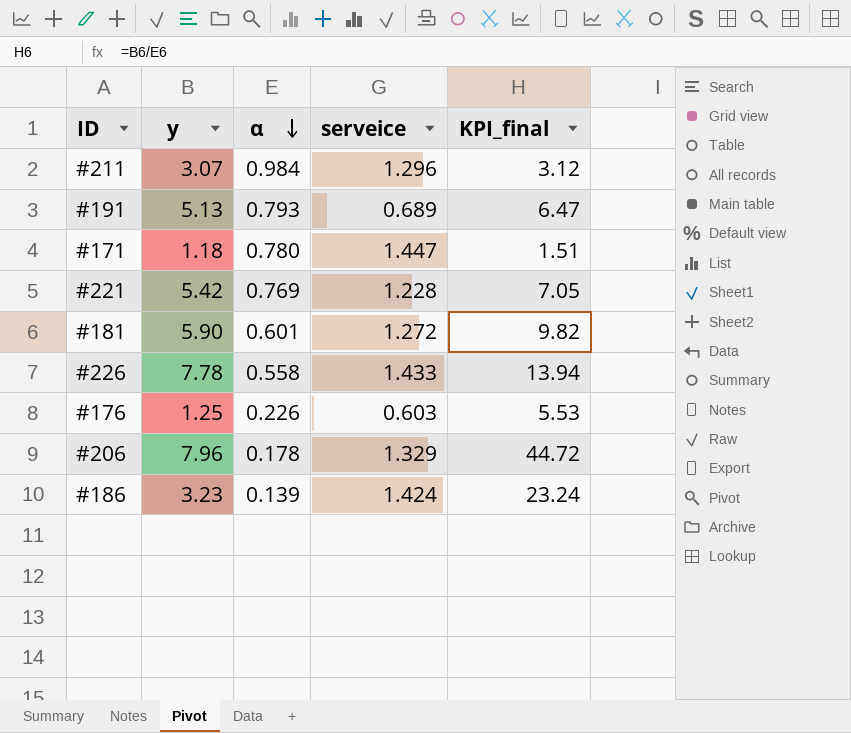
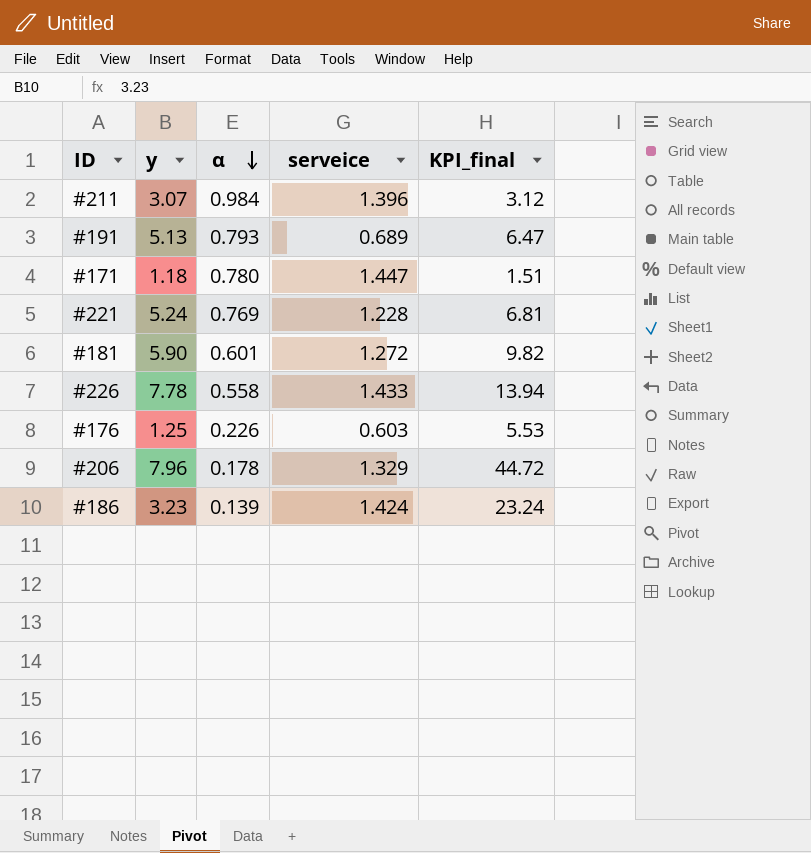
#211 | serveice: 1.296 -> 1.396
#221 | y: 5.42 -> 5.24
#221 | KPI_final: 7.05 -> 6.81

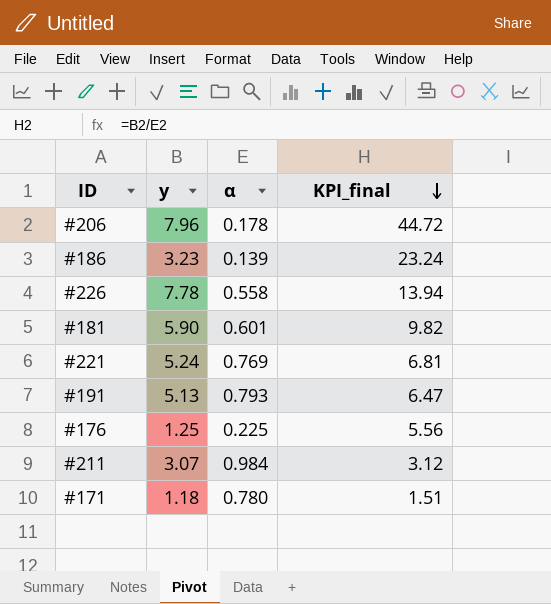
row order: α descending -> KPI_final descending
column serveice | position: 4 -> none
#176 | α: 0.226 -> 0.225
#176 | KPI_final: 5.53 -> 5.56

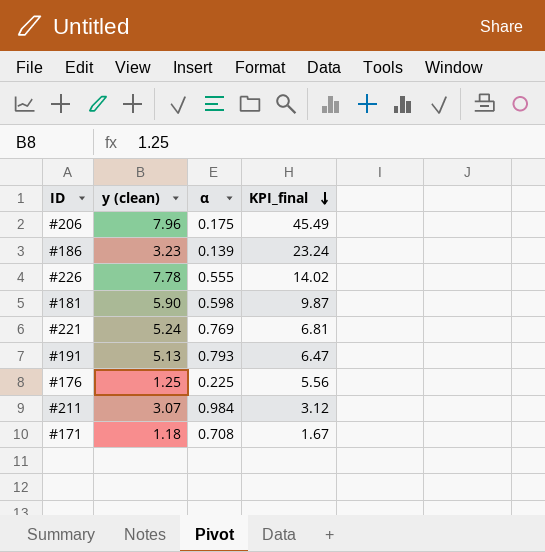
column name: y -> y (clean)
#206 | α: 0.178 -> 0.175
#206 | KPI_final: 44.72 -> 45.49
#226 | α: 0.558 -> 0.555
#226 | KPI_final: 13.94 -> 14.02
#181 | α: 0.601 -> 0.598
#181 | KPI_final: 9.82 -> 9.87
#171 | α: 0.780 -> 0.708
#171 | KPI_final: 1.51 -> 1.67

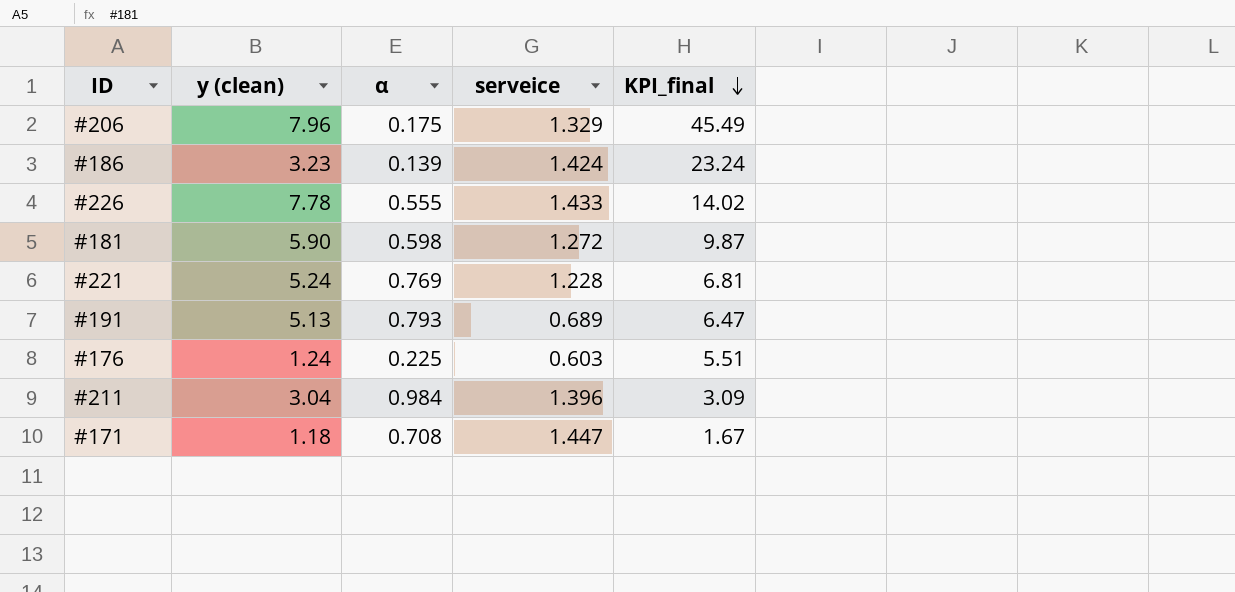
column serveice | position: none -> 4
#176 | y (clean): 1.25 -> 1.24
#176 | KPI_final: 5.56 -> 5.51
#211 | y (clean): 3.07 -> 3.04
#211 | KPI_final: 3.12 -> 3.09

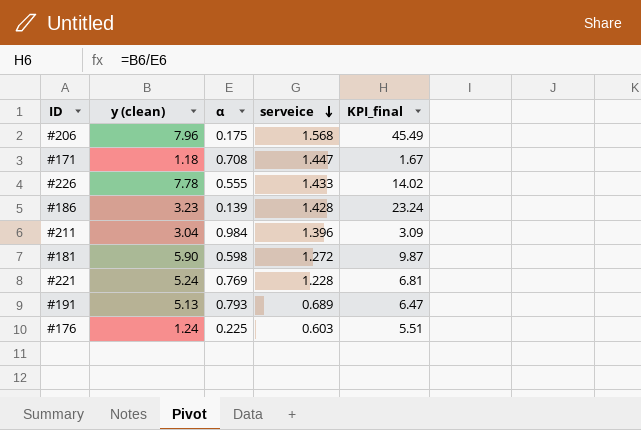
row order: KPI_final descending -> serveice descending
#206 | serveice: 1.329 -> 1.568
#186 | serveice: 1.424 -> 1.428

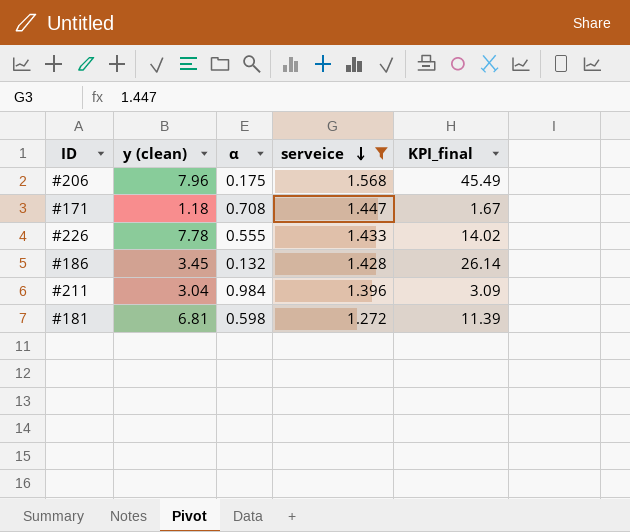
filter: none -> serveice >= 1.272
#186 | y (clean): 3.23 -> 3.45
#186 | α: 0.139 -> 0.132
#186 | KPI_final: 23.24 -> 26.14
#181 | y (clean): 5.90 -> 6.81
#181 | KPI_final: 9.87 -> 11.39

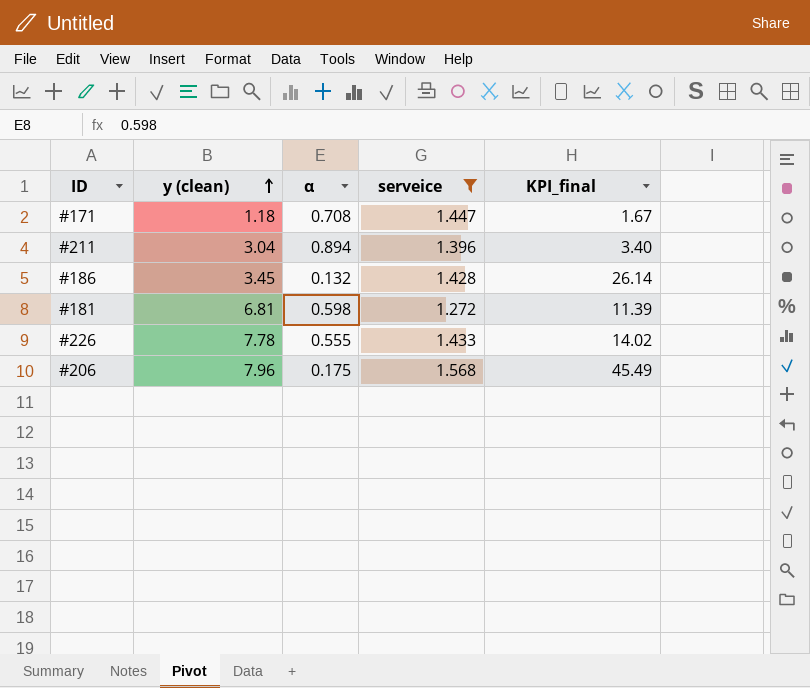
row order: serveice descending -> y (clean) ascending
#211 | α: 0.984 -> 0.894
#211 | KPI_final: 3.09 -> 3.40

